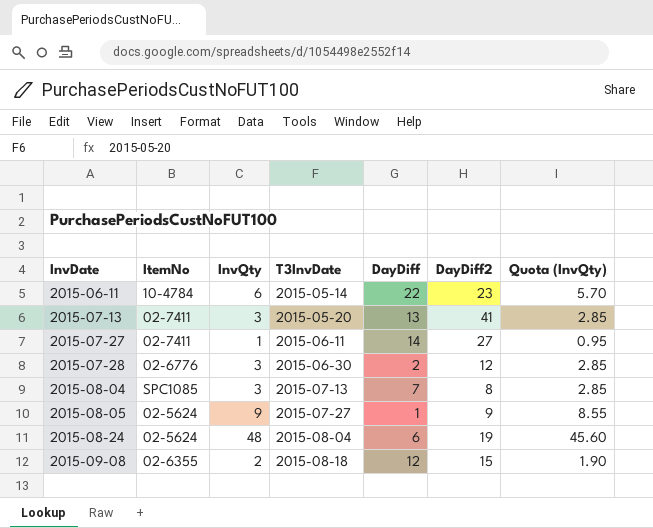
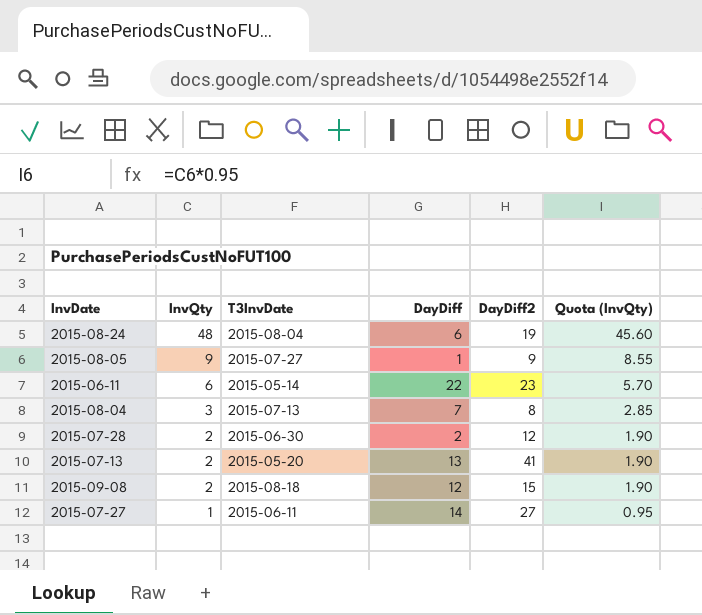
row order: InvDate ascending -> InvQty descending
column ItemNo | position: 2 -> none
2015-07-28 | InvQty: 3 -> 2
2015-07-28 | Quota (InvQty): 2.85 -> 1.90
2015-07-13 | InvQty: 3 -> 2
2015-07-13 | Quota (InvQty): 2.85 -> 1.90

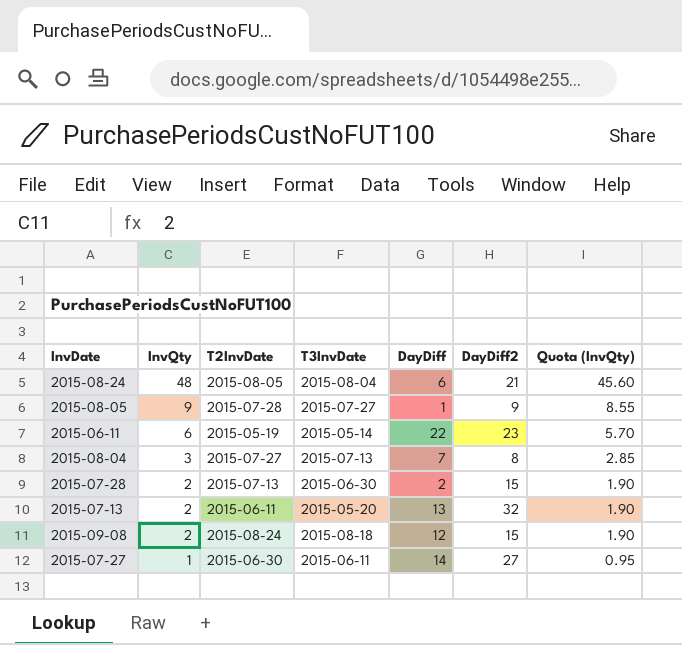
column T2InvDate | position: none -> 3
2015-08-24 | DayDiff2: 19 -> 21
2015-07-28 | DayDiff2: 12 -> 15
2015-07-13 | DayDiff2: 41 -> 32

